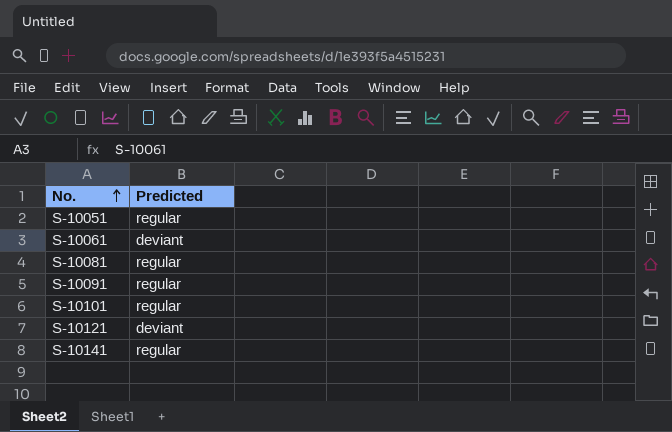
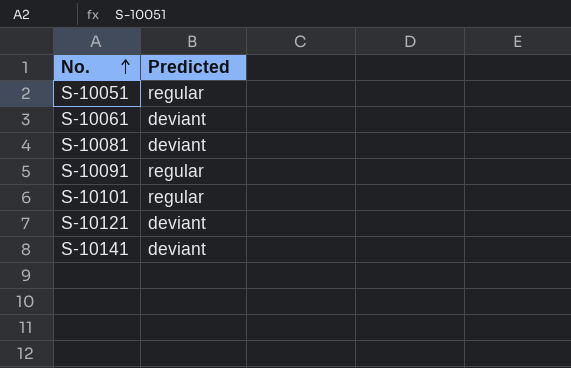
S-10081 | Predicted: regular -> deviant
S-10141 | Predicted: regular -> deviant

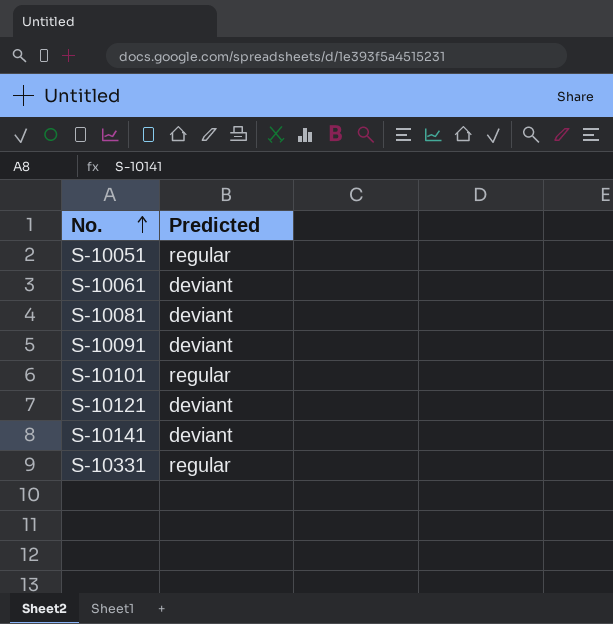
S-10091 | Predicted: regular -> deviant
row S-10331: none -> regular

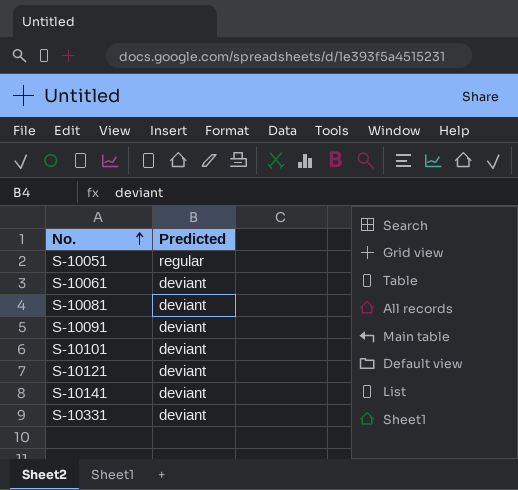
S-10101 | Predicted: regular -> deviant
S-10331 | Predicted: regular -> deviant

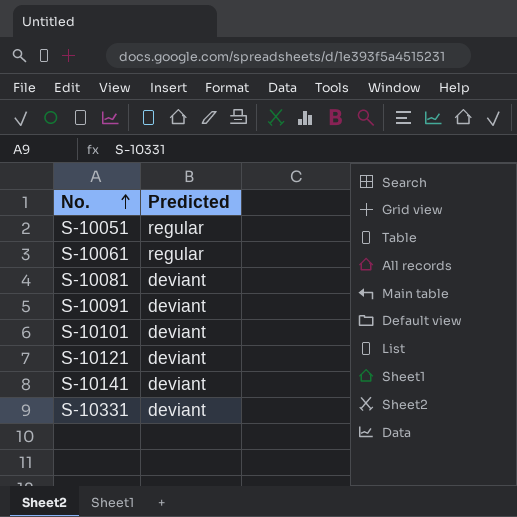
S-10061 | Predicted: deviant -> regular

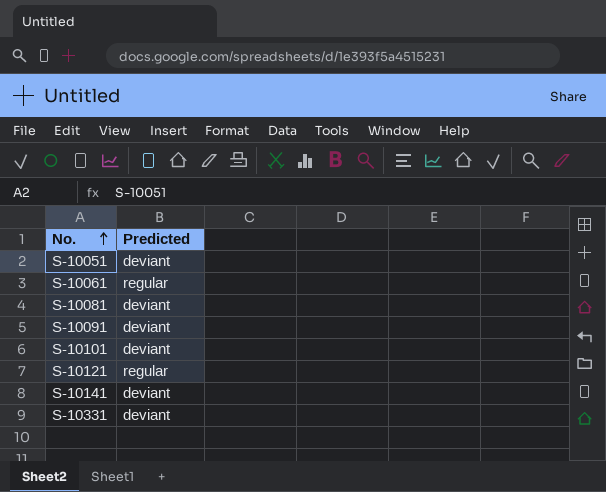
S-10051 | Predicted: regular -> deviant
S-10121 | Predicted: deviant -> regular

